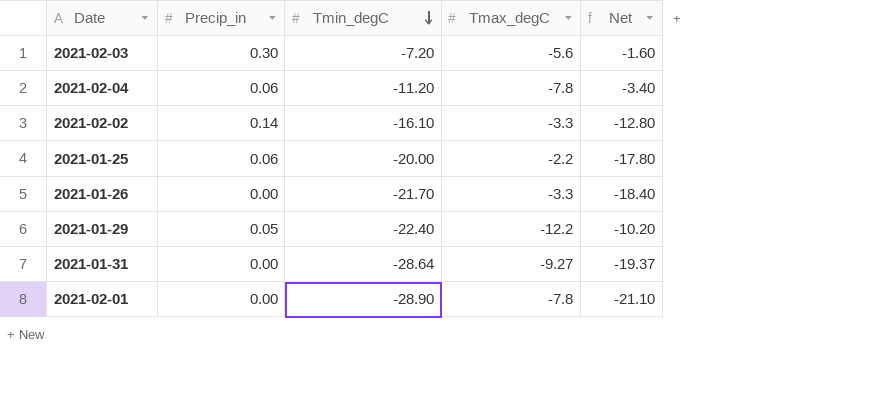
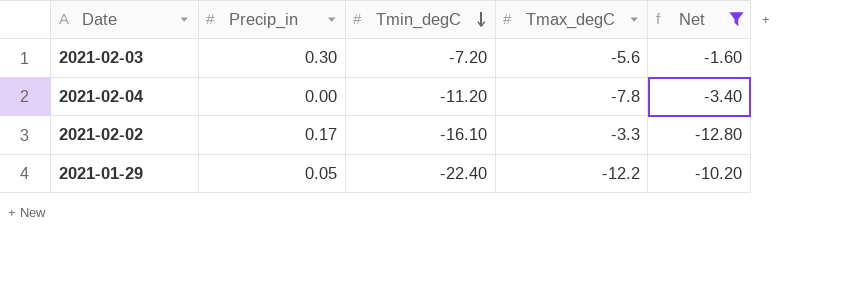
filter: none -> Net >= -12.80
2021-02-04 | Precip_in: 0.06 -> 0.00
2021-02-02 | Precip_in: 0.14 -> 0.17

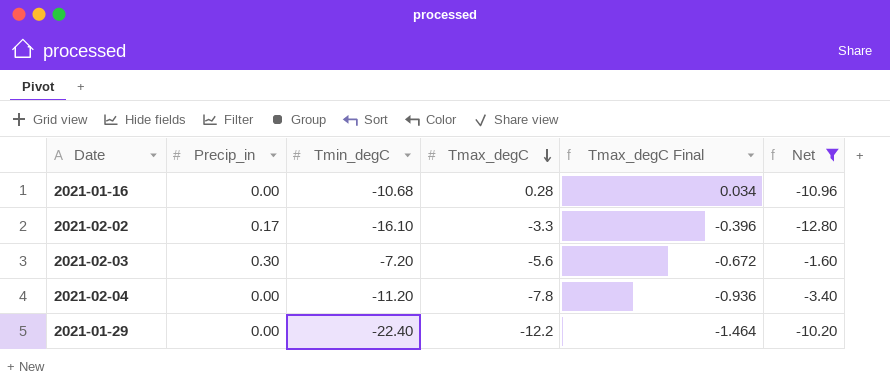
row order: Tmin_degC descending -> Tmax_degC descending
column Tmax_degC Final | formula: none -> [Tmax_degC] * 0.12
row 2021-01-16: none -> 0.00 | -10.68 | 0.28 | 0.034 | -10.96
2021-01-29 | Precip_in: 0.05 -> 0.00

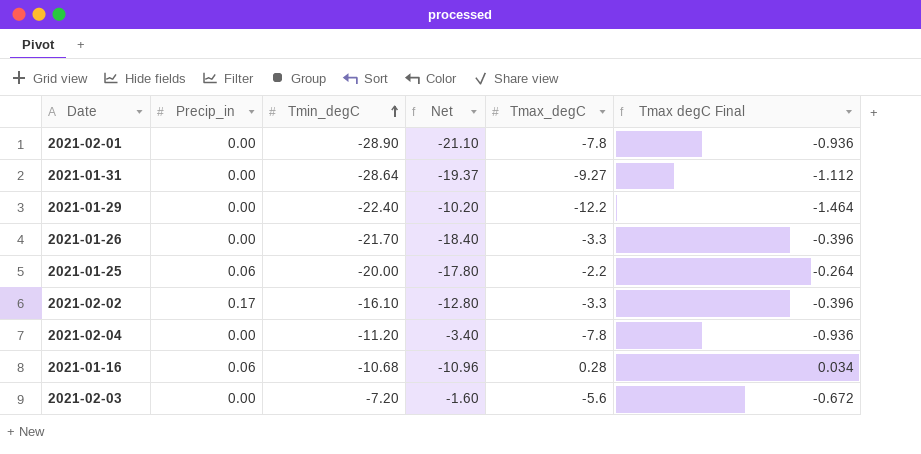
filter: Net >= -12.80 -> none
row order: Tmax_degC descending -> Tmin_degC ascending
column Net | position: 6 -> 4
column name: Tmax_degC Final -> Tmax degC Final
2021-01-16 | Precip_in: 0.00 -> 0.06
2021-02-03 | Precip_in: 0.30 -> 0.00

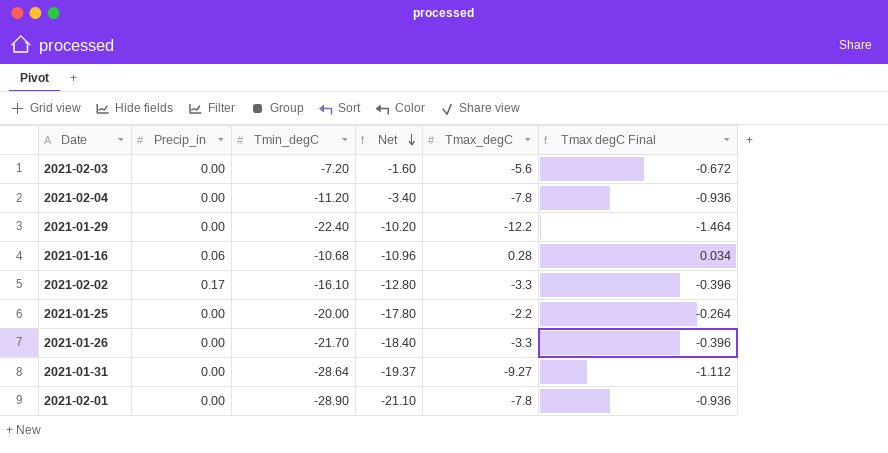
row order: Tmin_degC ascending -> Net descending
2021-01-25 | Precip_in: 0.06 -> 0.00

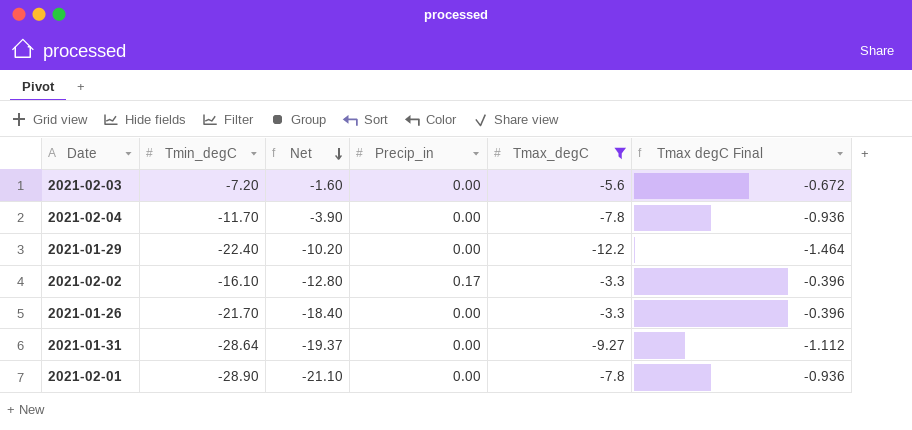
filter: none -> Tmax_degC <= -3.3
column Precip_in | position: 2 -> 4
2021-02-04 | Tmin_degC: -11.20 -> -11.70
2021-02-04 | Net: -3.40 -> -3.90

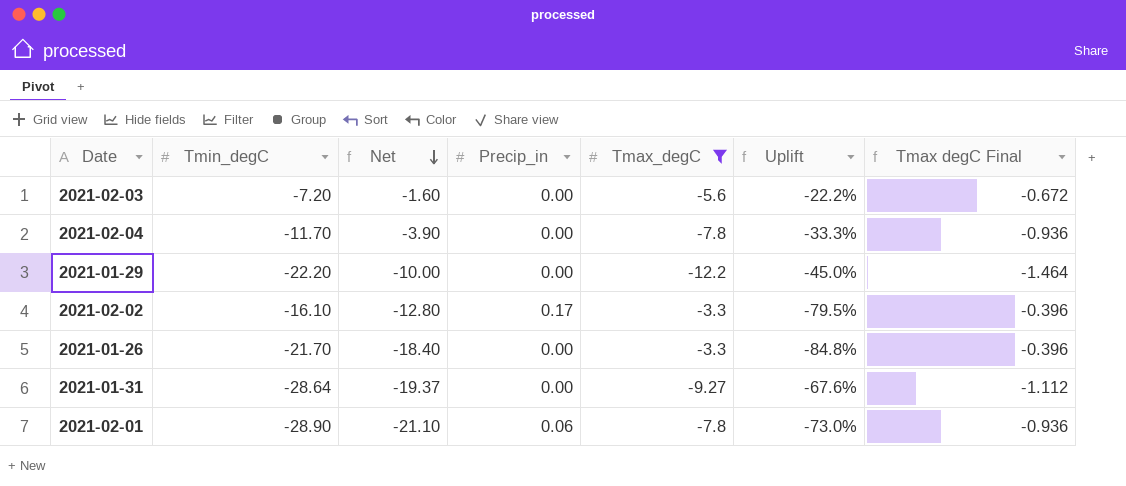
column Uplift | formula: none -> ([Tmax_degC] - [Tmin_degC]) / [Tmin_degC]
2021-01-29 | Tmin_degC: -22.40 -> -22.20
2021-01-29 | Net: -10.20 -> -10.00
2021-02-01 | Precip_in: 0.00 -> 0.06

